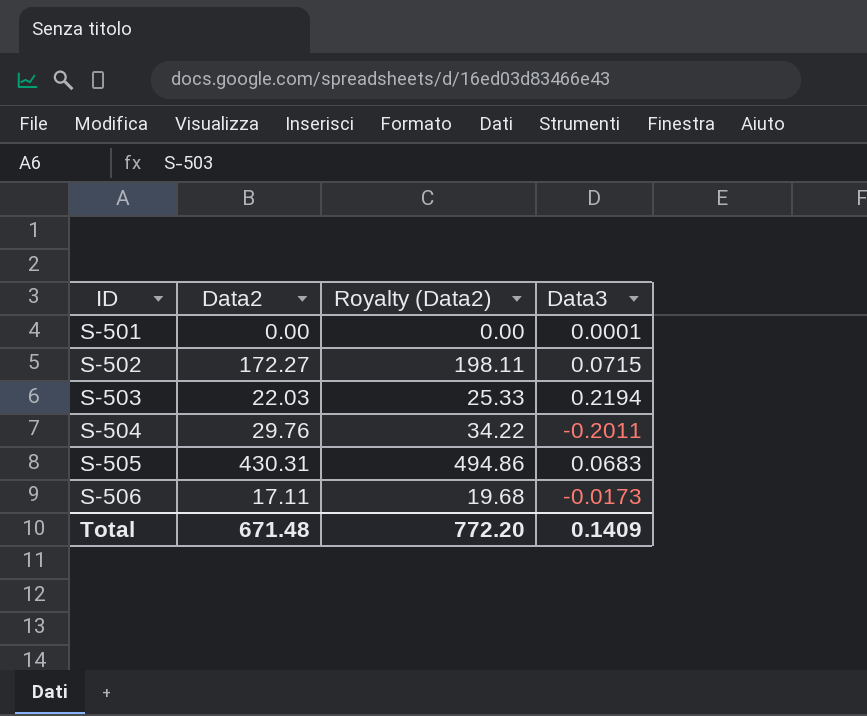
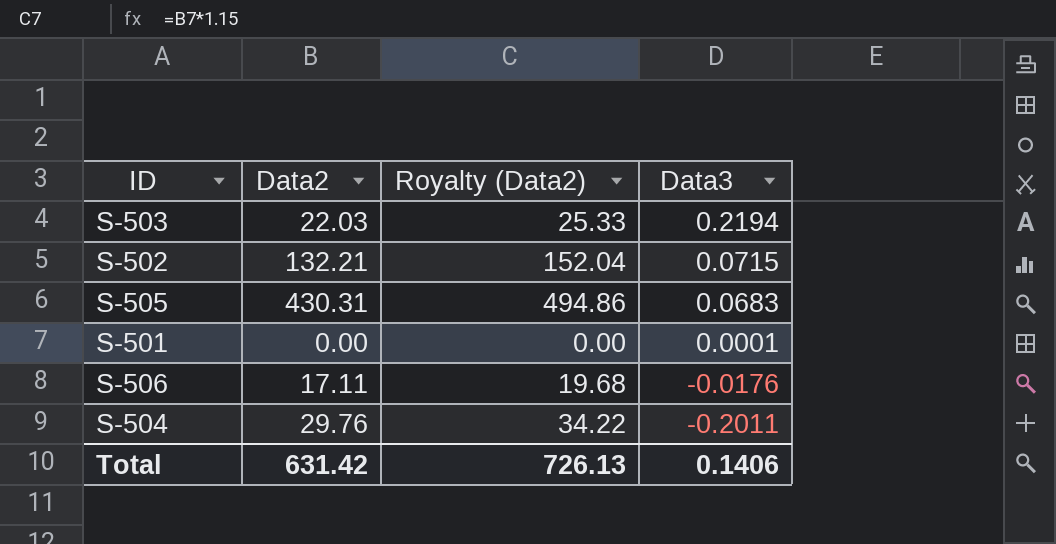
row order: ID ascending -> Data3 descending
S-502 | Data2: 172.27 -> 132.21
S-502 | Royalty (Data2): 198.11 -> 152.04
S-506 | Data3: -0.0173 -> -0.0176
Total | Data2: 671.48 -> 631.42
Total | Royalty (Data2): 772.20 -> 726.13
Total | Data3: 0.1409 -> 0.1406

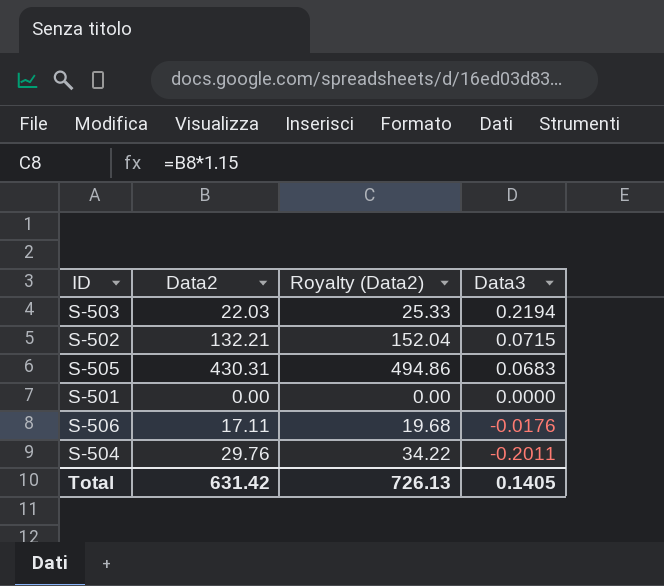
S-501 | Data3: 0.0001 -> 0.0000
Total | Data3: 0.1406 -> 0.1405

